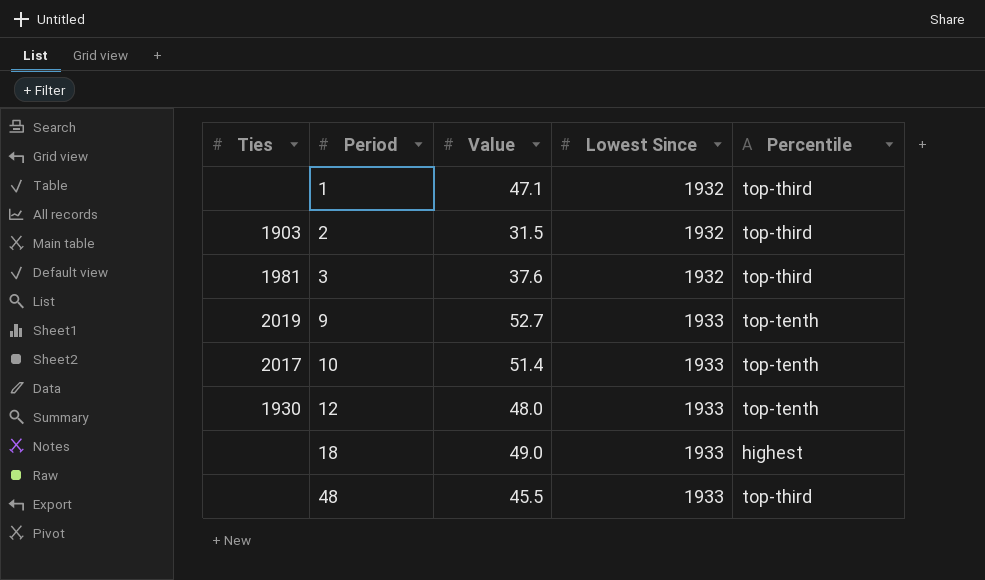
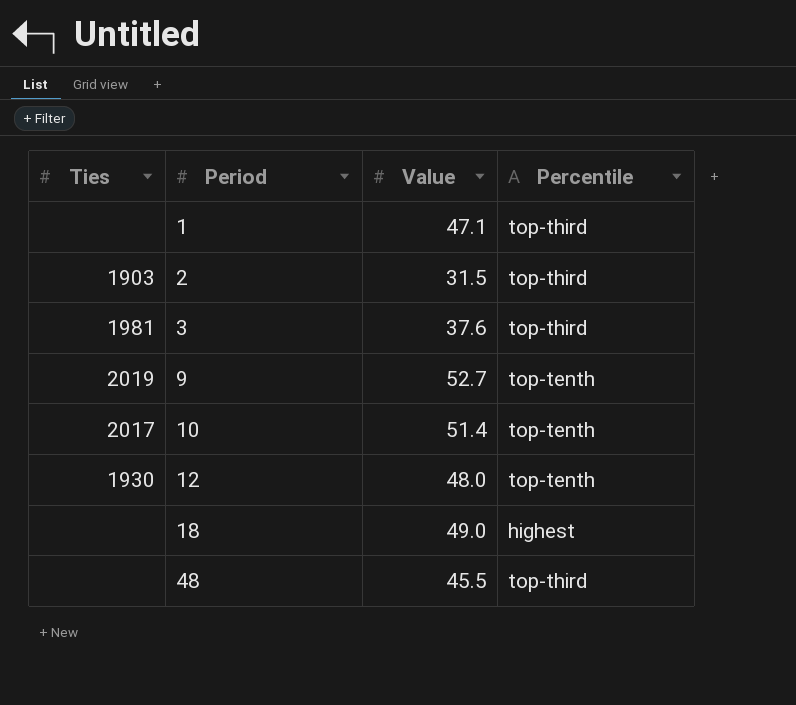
column Lowest Since | position: 4 -> none

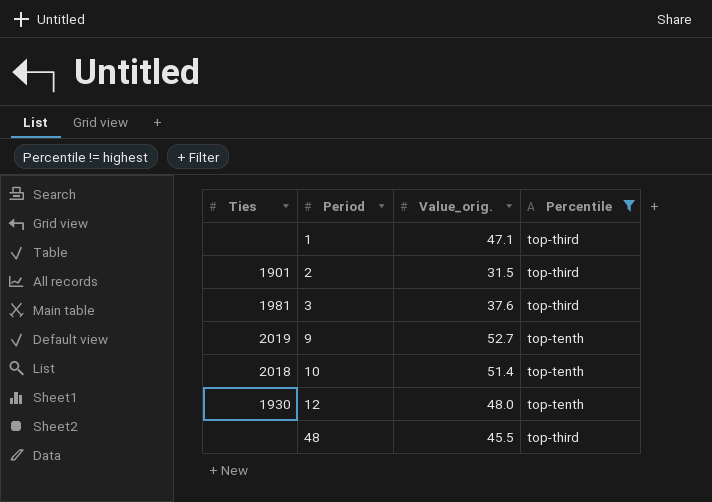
filter: none -> Percentile != highest
column name: Value -> Value_orig.
2 | Ties: 1903 -> 1901
10 | Ties: 2017 -> 2018

